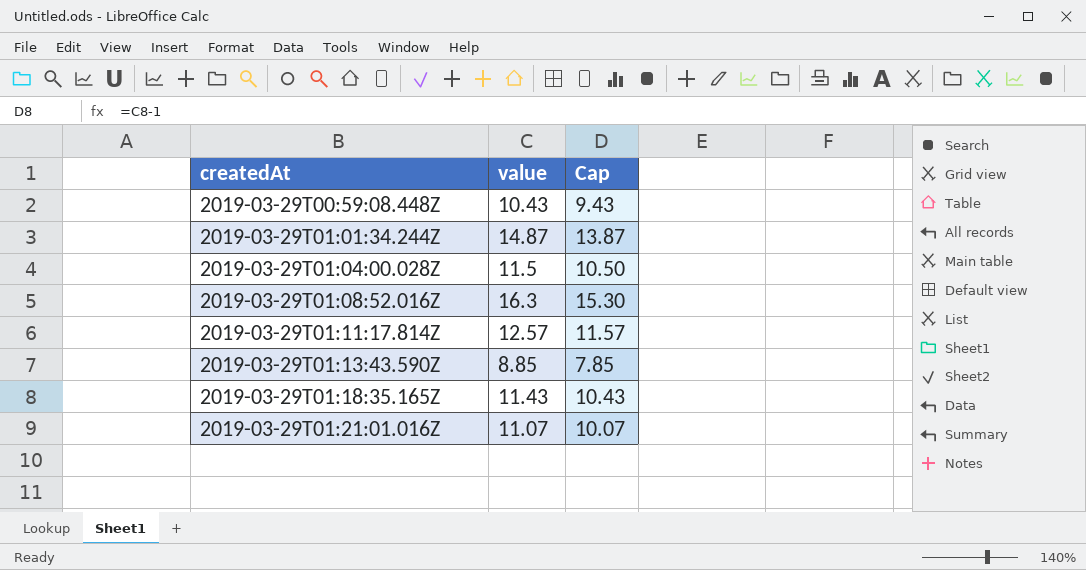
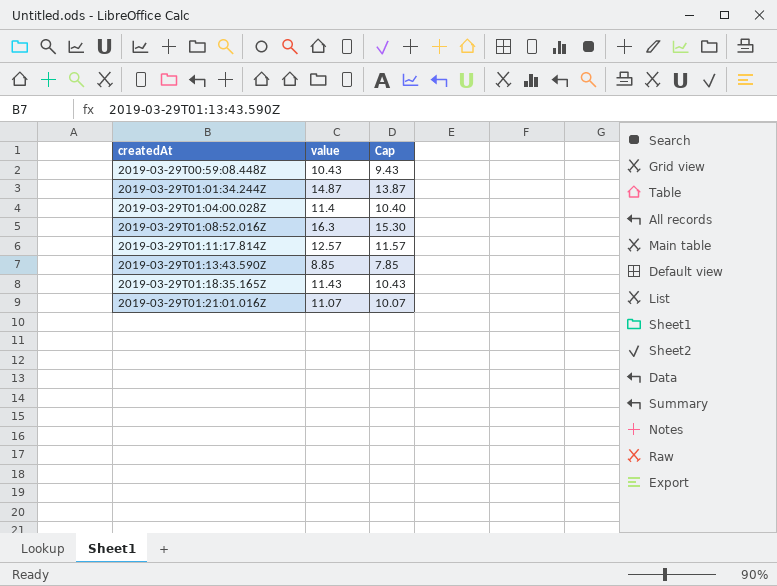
2019-03-29T01:04:00.028Z | value: 11.5 -> 11.4
2019-03-29T01:04:00.028Z | Cap: 10.50 -> 10.40

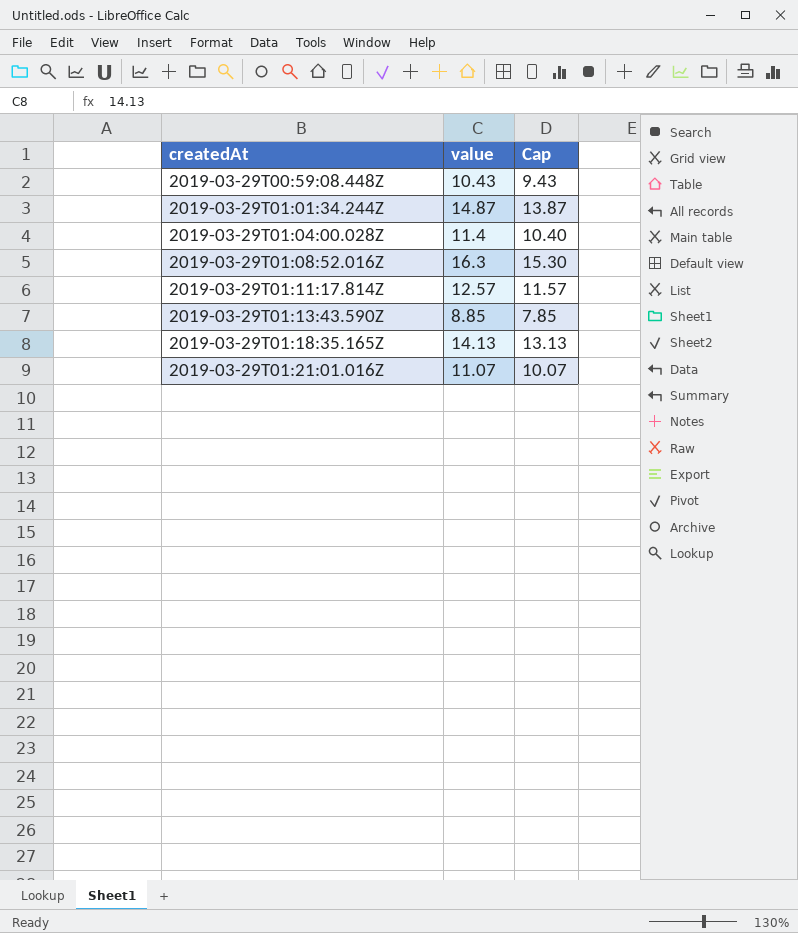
2019-03-29T01:18:35.165Z | value: 11.43 -> 14.13
2019-03-29T01:18:35.165Z | Cap: 10.43 -> 13.13

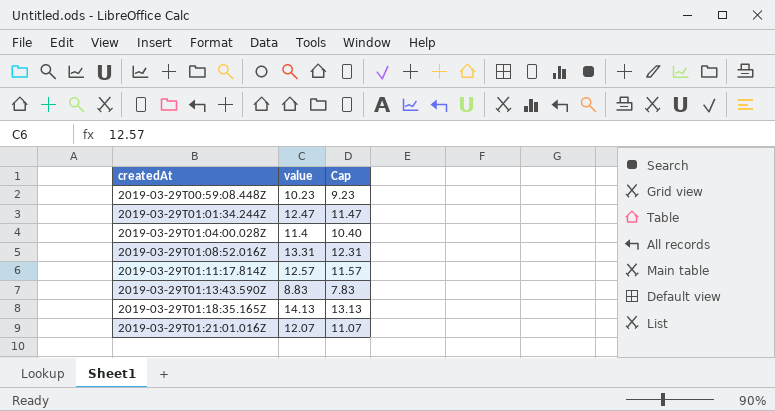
2019-03-29T00:59:08.448Z | value: 10.43 -> 10.23
2019-03-29T00:59:08.448Z | Cap: 9.43 -> 9.23
2019-03-29T01:01:34.244Z | value: 14.87 -> 12.47
2019-03-29T01:01:34.244Z | Cap: 13.87 -> 11.47
2019-03-29T01:08:52.016Z | value: 16.3 -> 13.31
2019-03-29T01:08:52.016Z | Cap: 15.30 -> 12.31
2019-03-29T01:13:43.590Z | value: 8.85 -> 8.83
2019-03-29T01:13:43.590Z | Cap: 7.85 -> 7.83
2019-03-29T01:21:01.016Z | value: 11.07 -> 12.07
2019-03-29T01:21:01.016Z | Cap: 10.07 -> 11.07

